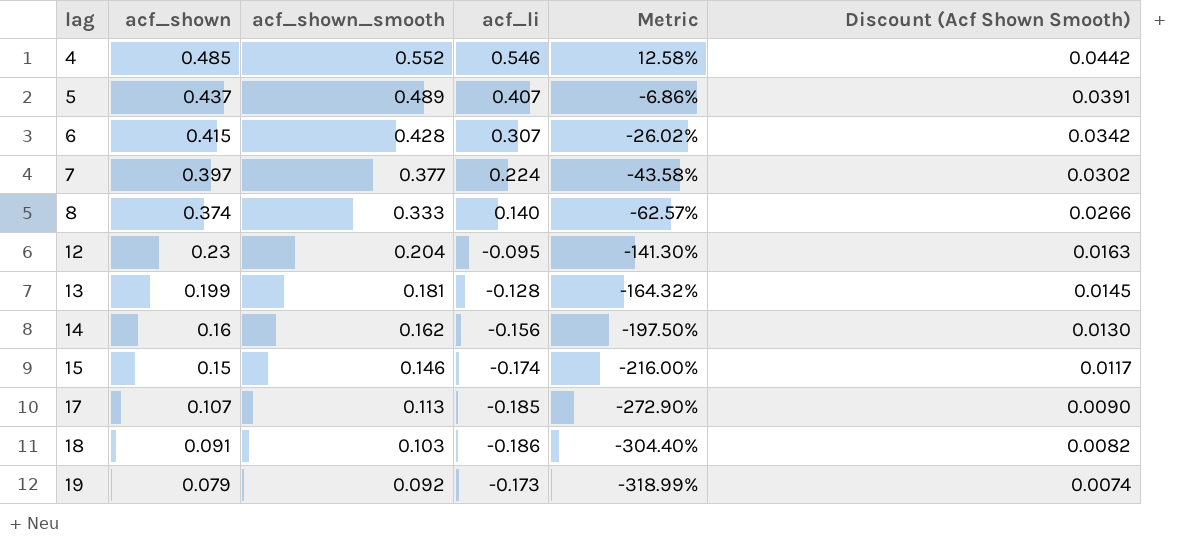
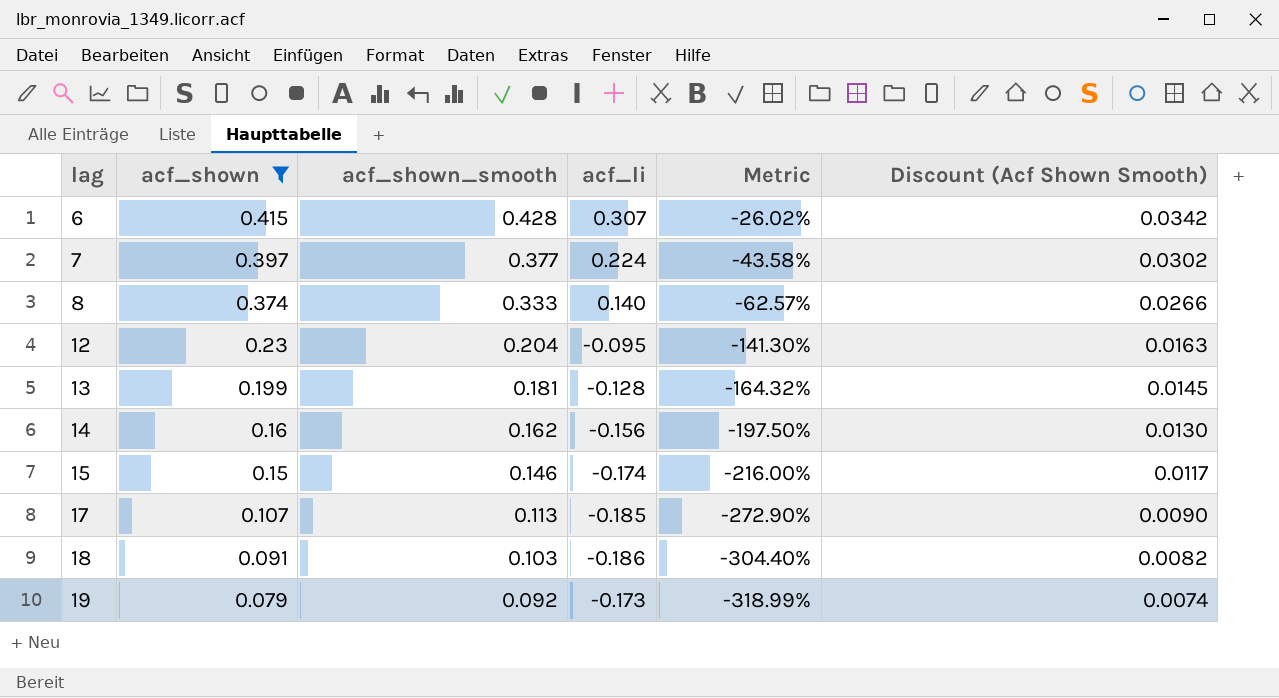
filter: none -> acf_shown <= 0.415

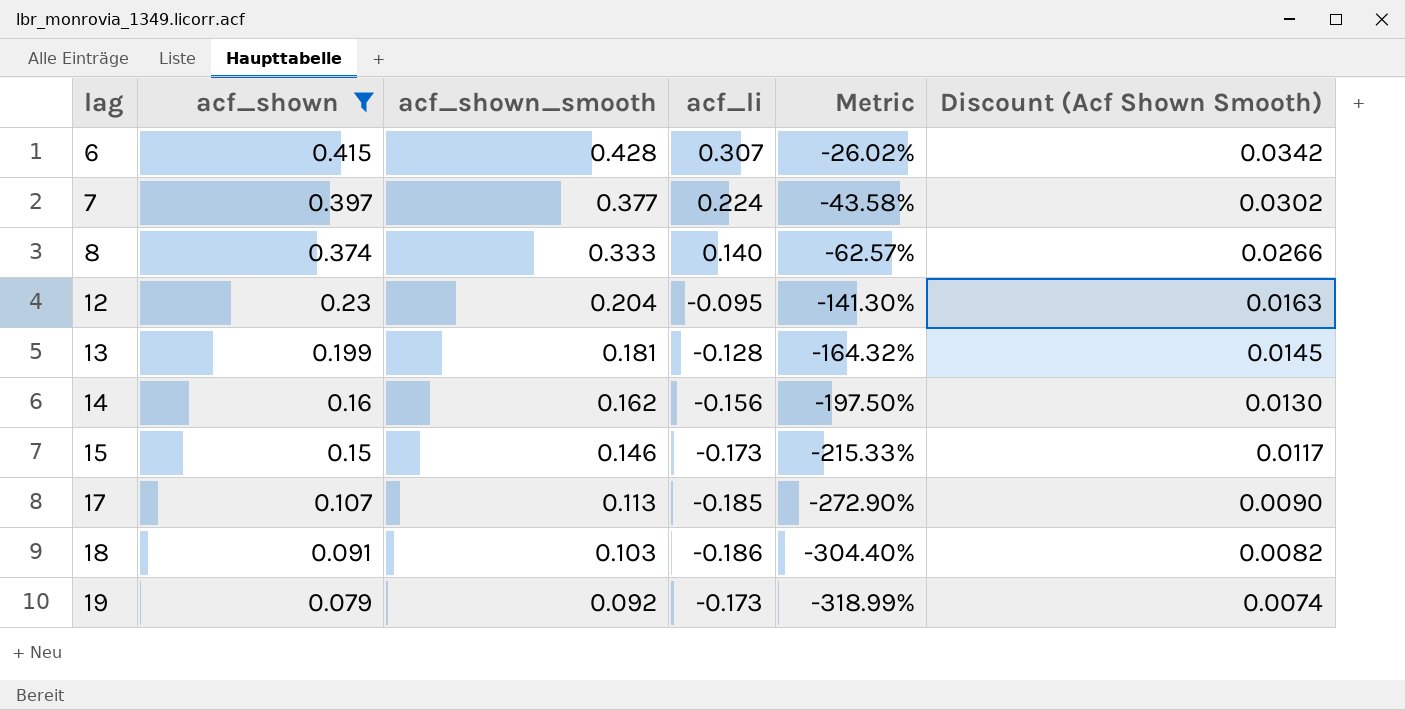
15 | acf_li: -0.174 -> -0.173
15 | Metric: -216.00% -> -215.33%

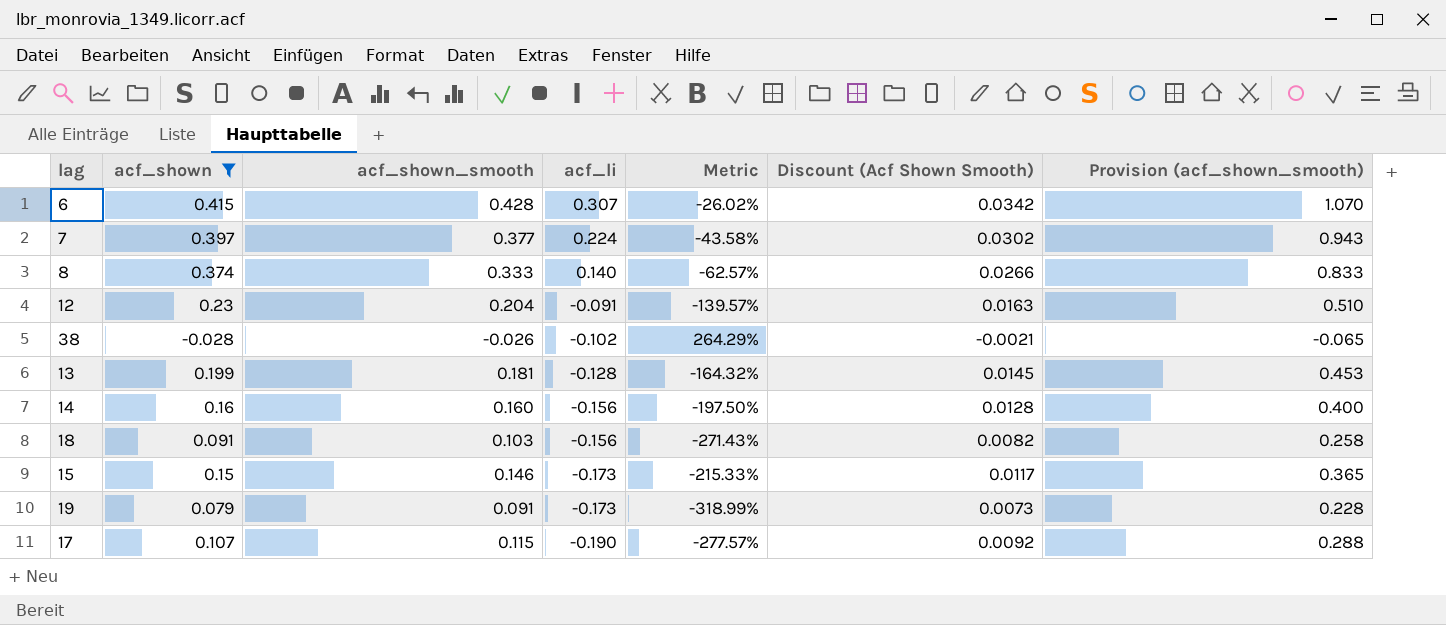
row order: lag ascending -> acf_li descending
column Provision (acf_shown_smooth) | formula: none -> [acf_shown_smooth] * 2.5
12 | acf_li: -0.095 -> -0.091
12 | Metric: -141.30% -> -139.57%
row 38: none -> -0.028 | -0.026 | -0.102 | 264.29% | -0.0021 | -0.065
14 | acf_shown_smooth: 0.162 -> 0.160
14 | Discount (Acf Shown Smooth): 0.0130 -> 0.0128
18 | acf_li: -0.186 -> -0.156
18 | Metric: -304.40% -> -271.43%
19 | acf_shown_smooth: 0.092 -> 0.091
19 | Discount (Acf Shown Smooth): 0.0074 -> 0.0073
17 | acf_shown_smooth: 0.113 -> 0.115
17 | acf_li: -0.185 -> -0.190
17 | Metric: -272.90% -> -277.57%
17 | Discount (Acf Shown Smooth): 0.0090 -> 0.0092

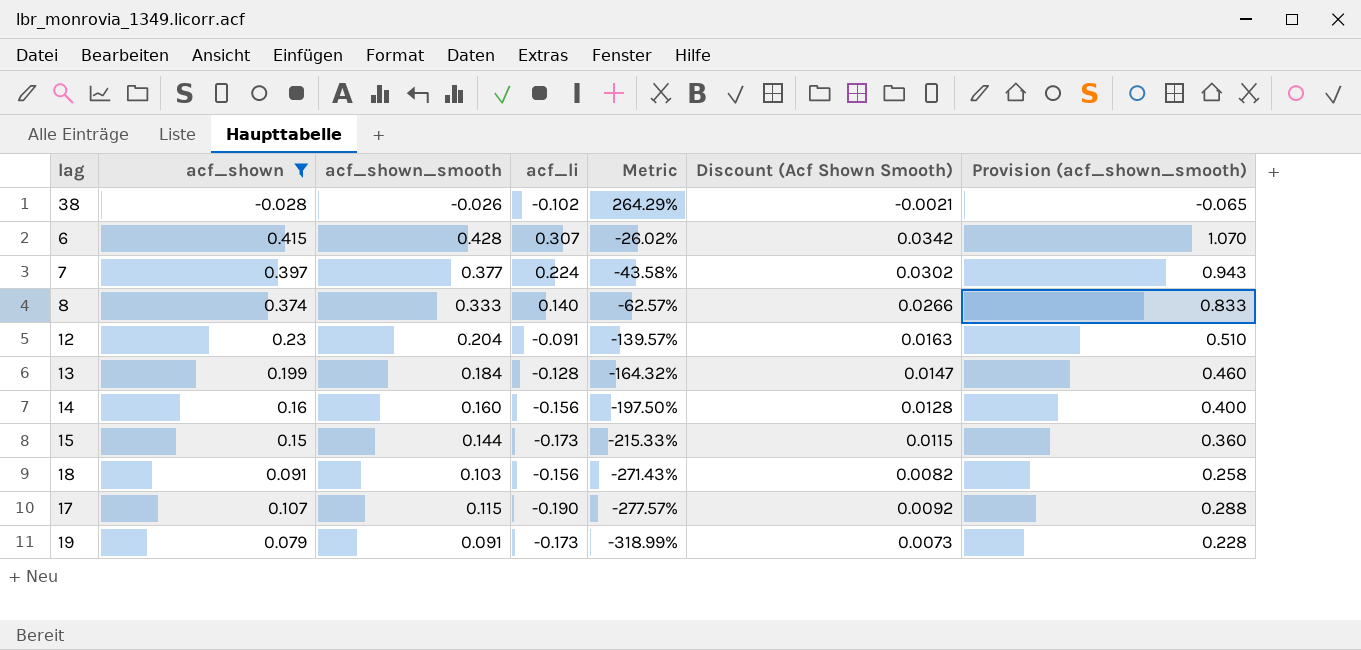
row order: acf_li descending -> Metric descending
13 | acf_shown_smooth: 0.181 -> 0.184
13 | Discount (Acf Shown Smooth): 0.0145 -> 0.0147
13 | Provision (acf_shown_smooth): 0.453 -> 0.460
15 | acf_shown_smooth: 0.146 -> 0.144
15 | Discount (Acf Shown Smooth): 0.0117 -> 0.0115
15 | Provision (acf_shown_smooth): 0.365 -> 0.360

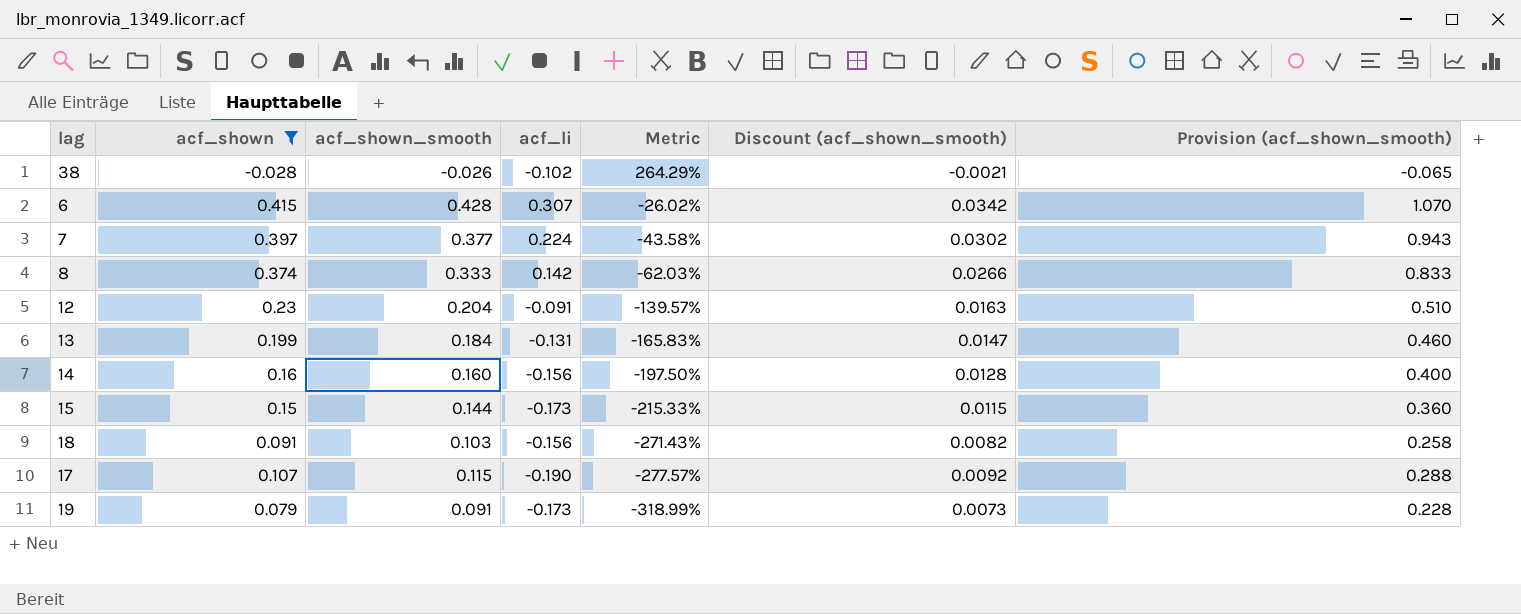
column name: Discount (Acf Shown Smooth) -> Discount (acf_shown_smooth)
8 | acf_li: 0.140 -> 0.142
8 | Metric: -62.57% -> -62.03%
13 | acf_li: -0.128 -> -0.131
13 | Metric: -164.32% -> -165.83%

